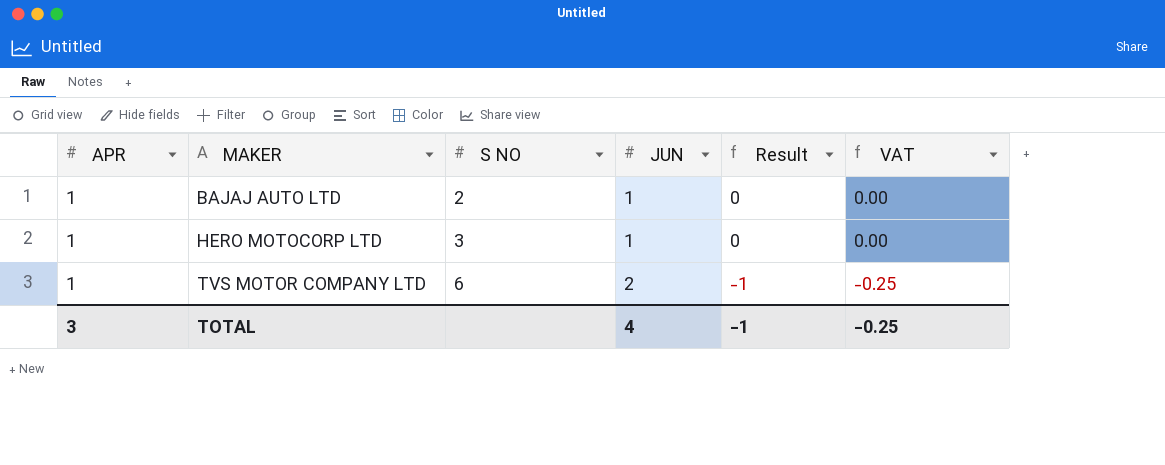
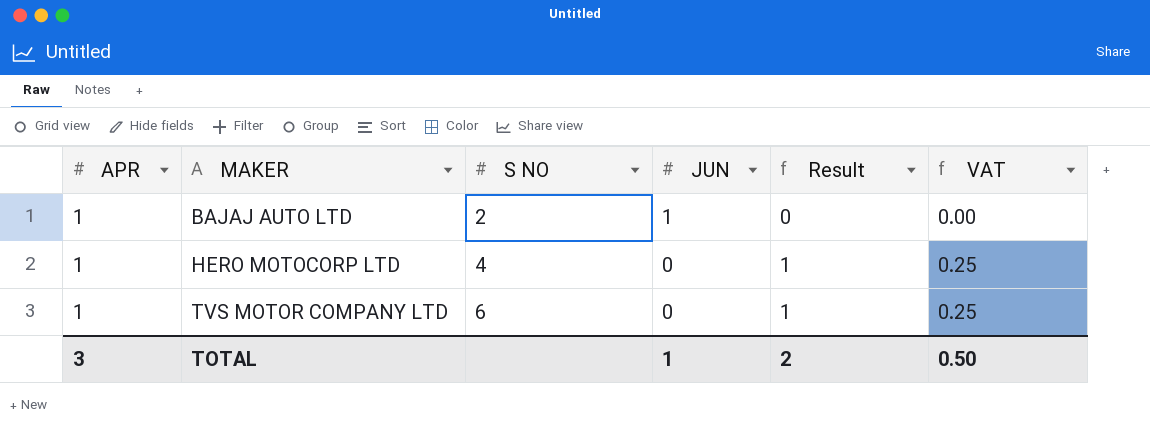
HERO MOTOCORP LTD | S NO: 3 -> 4
HERO MOTOCORP LTD | JUN: 1 -> 0
HERO MOTOCORP LTD | Result: 0 -> 1
HERO MOTOCORP LTD | VAT: 0.00 -> 0.25
TVS MOTOR COMPANY LTD | JUN: 2 -> 0
TVS MOTOR COMPANY LTD | Result: -1 -> 1
TVS MOTOR COMPANY LTD | VAT: -0.25 -> 0.25
TOTAL | JUN: 4 -> 1
TOTAL | Result: -1 -> 2
TOTAL | VAT: -0.25 -> 0.50

